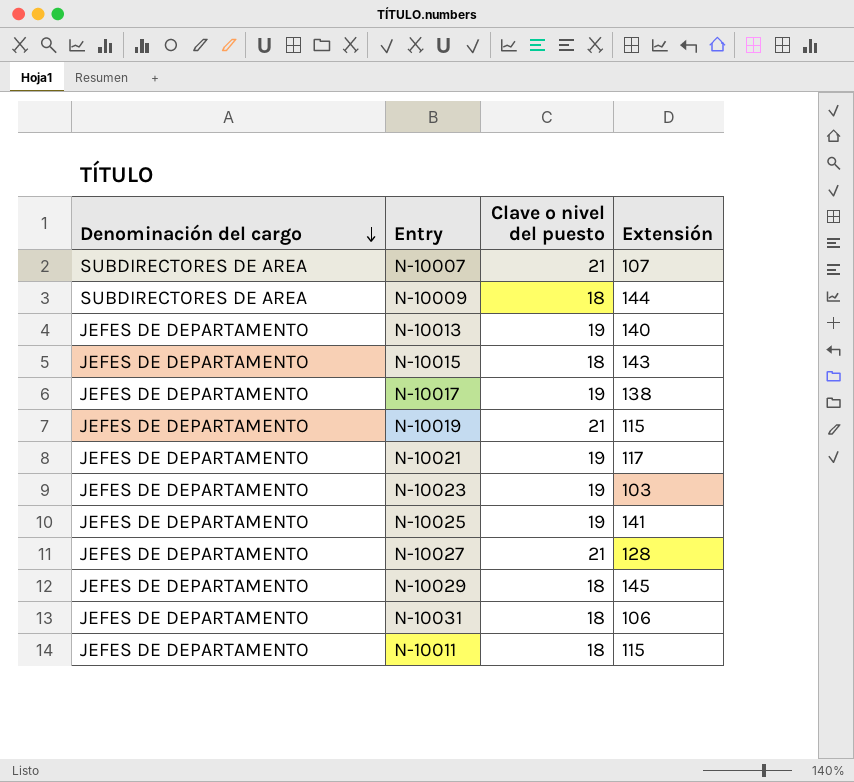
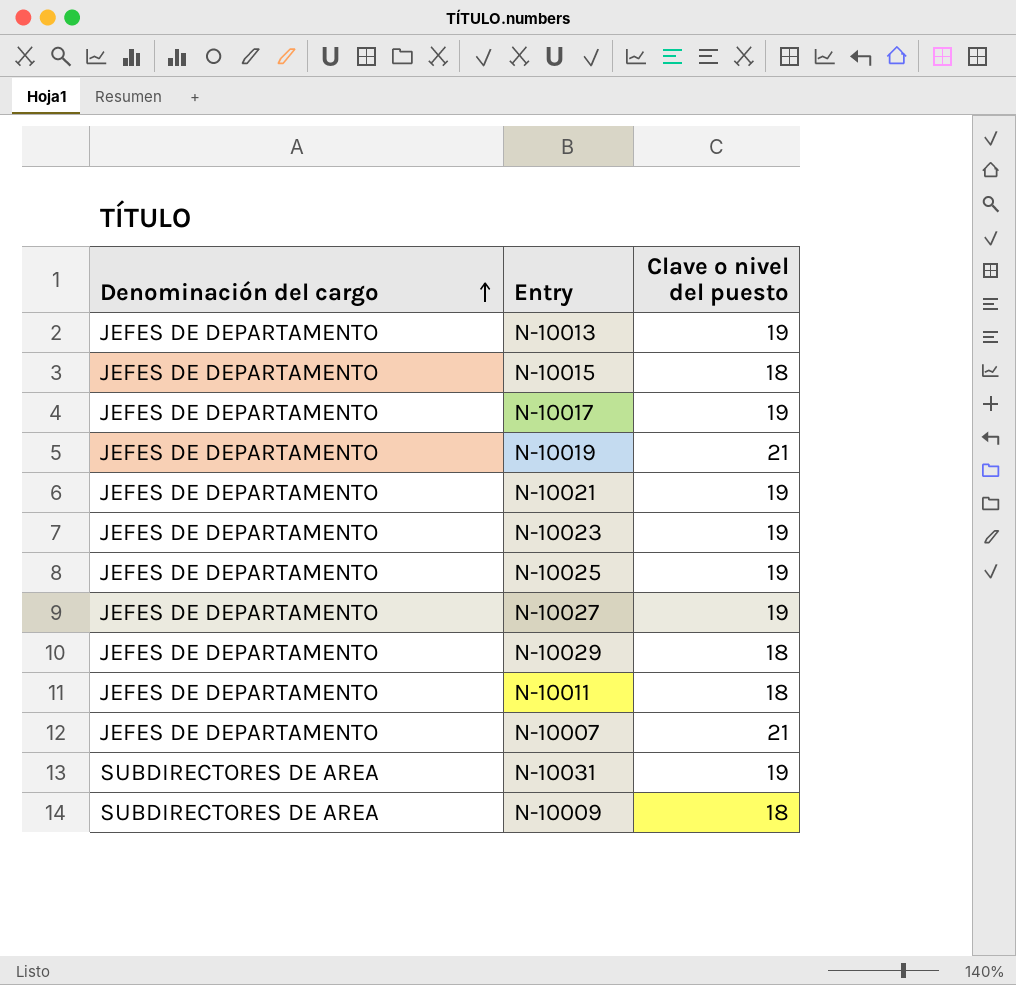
row order: Denominación del cargo descending -> Denominación del cargo ascending
column Extensión | position: 4 -> none
N-10027 | Clave o nivel del puesto: 21 -> 19
N-10007 | Denominación del cargo: SUBDIRECTORES DE AREA -> JEFES DE DEPARTAMENTO
N-10031 | Denominación del cargo: JEFES DE DEPARTAMENTO -> SUBDIRECTORES DE AREA
N-10031 | Clave o nivel del puesto: 18 -> 19

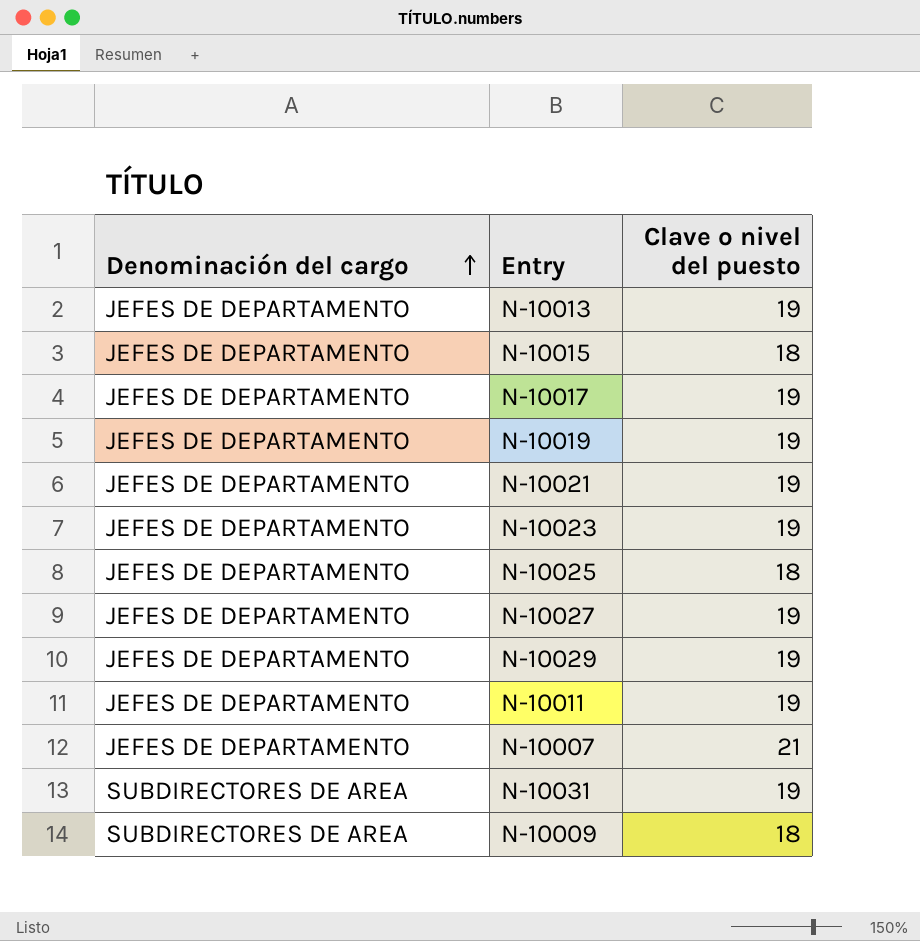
N-10019 | Clave o nivel del puesto: 21 -> 19
N-10025 | Clave o nivel del puesto: 19 -> 18
N-10029 | Clave o nivel del puesto: 18 -> 19
N-10011 | Clave o nivel del puesto: 18 -> 19

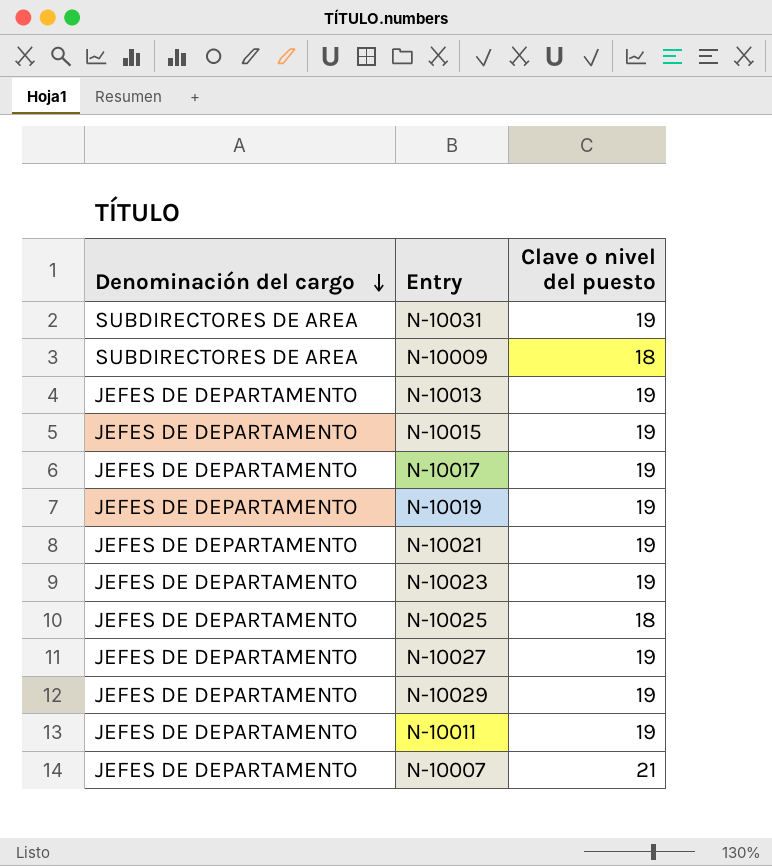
row order: Denominación del cargo ascending -> Denominación del cargo descending
N-10015 | Clave o nivel del puesto: 18 -> 19

